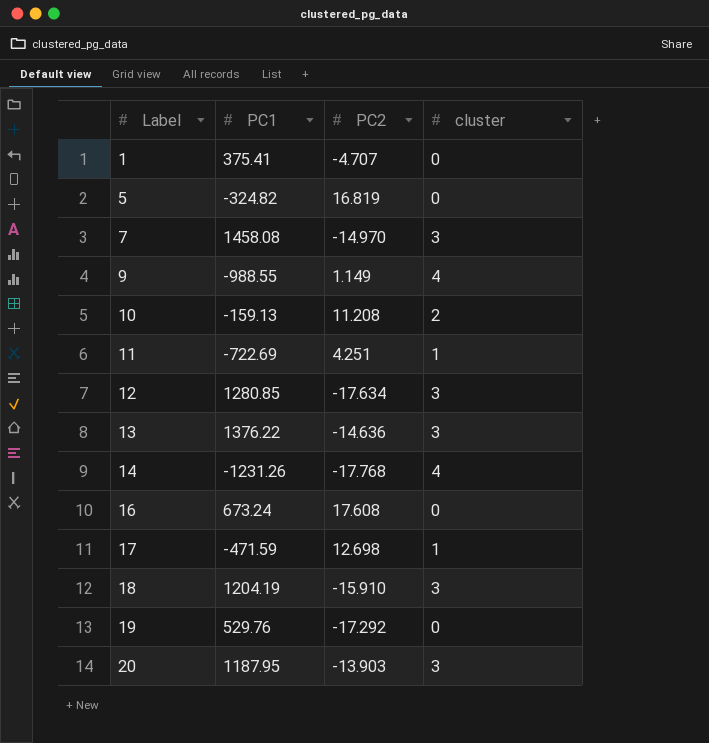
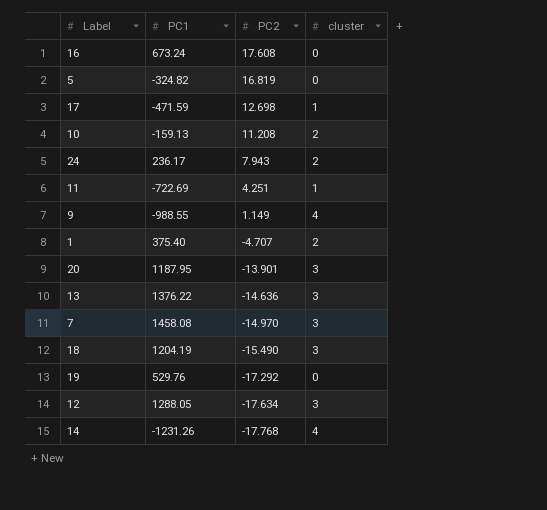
row order: Label ascending -> PC2 descending
row 24: none -> 236.17 | 7.943 | 2
1 | PC1: 375.41 -> 375.40
1 | cluster: 0 -> 2
20 | PC2: -13.903 -> -13.901
18 | PC2: -15.910 -> -15.490
12 | PC1: 1280.85 -> 1288.05

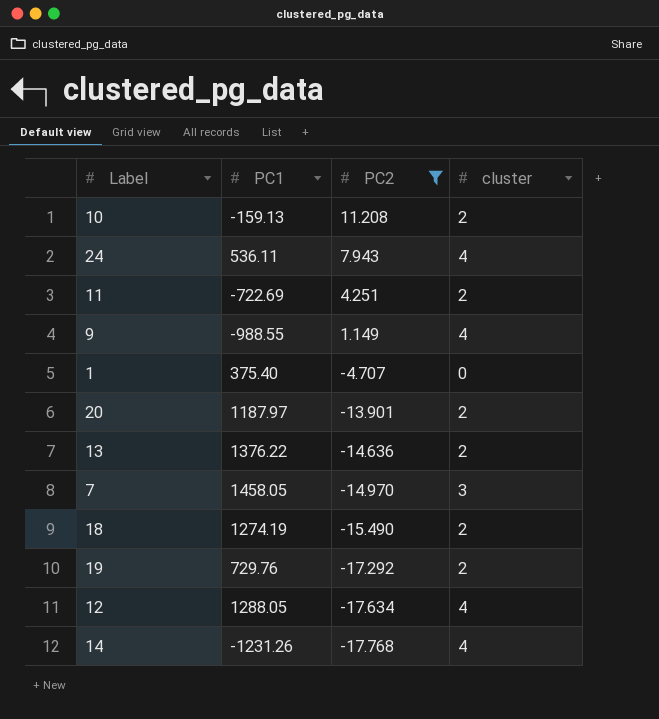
filter: none -> PC2 <= 11.208
24 | PC1: 236.17 -> 536.11
24 | cluster: 2 -> 4
11 | cluster: 1 -> 2
1 | cluster: 2 -> 0
20 | PC1: 1187.95 -> 1187.97
20 | cluster: 3 -> 2
13 | cluster: 3 -> 2
7 | PC1: 1458.08 -> 1458.05
18 | PC1: 1204.19 -> 1274.19
18 | cluster: 3 -> 2
19 | PC1: 529.76 -> 729.76
19 | cluster: 0 -> 2
12 | cluster: 3 -> 4

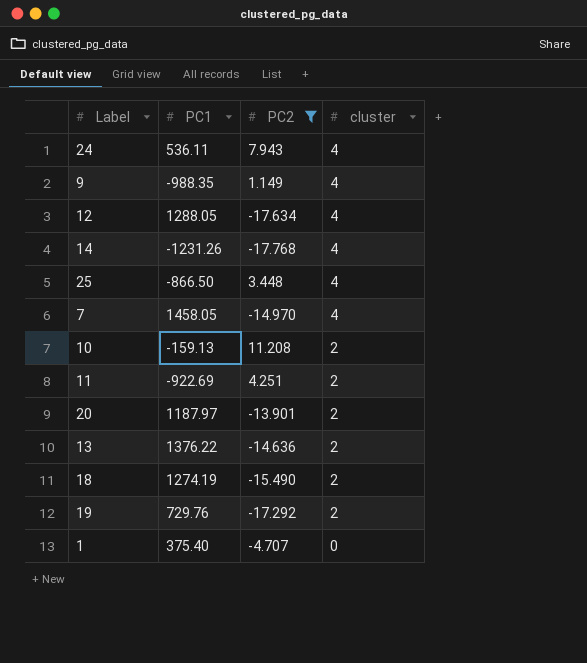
row order: PC2 descending -> cluster descending
9 | PC1: -988.55 -> -988.35
row 25: none -> -866.50 | 3.448 | 4
7 | cluster: 3 -> 4
11 | PC1: -722.69 -> -922.69

